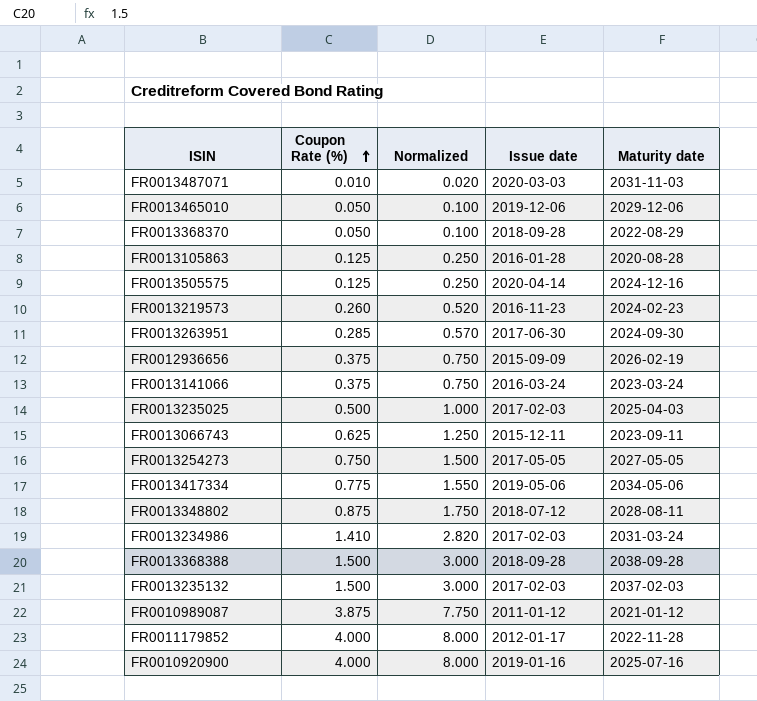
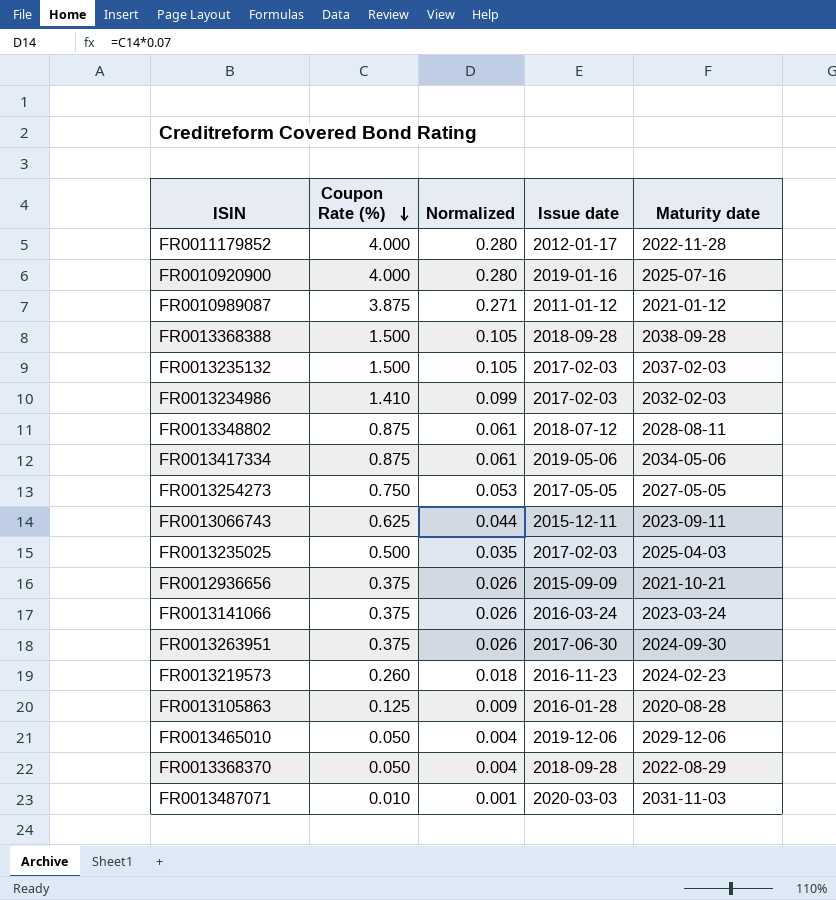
row order: Coupon Rate (%) ascending -> Coupon Rate (%) descending
column Normalized | formula: [Coupon Rate (%)] * 2 -> [Coupon Rate (%)] * 0.07
row FR0013505575: 0.125 | 0.250 | 2020-04-14 | 2024-12-16 -> none
FR0013234986 | Maturity date: 2031-03-24 -> 2032-02-03
FR0013417334 | Coupon Rate (%): 0.775 -> 0.875
FR0012936656 | Maturity date: 2026-02-19 -> 2021-10-21
FR0013263951 | Coupon Rate (%): 0.285 -> 0.375

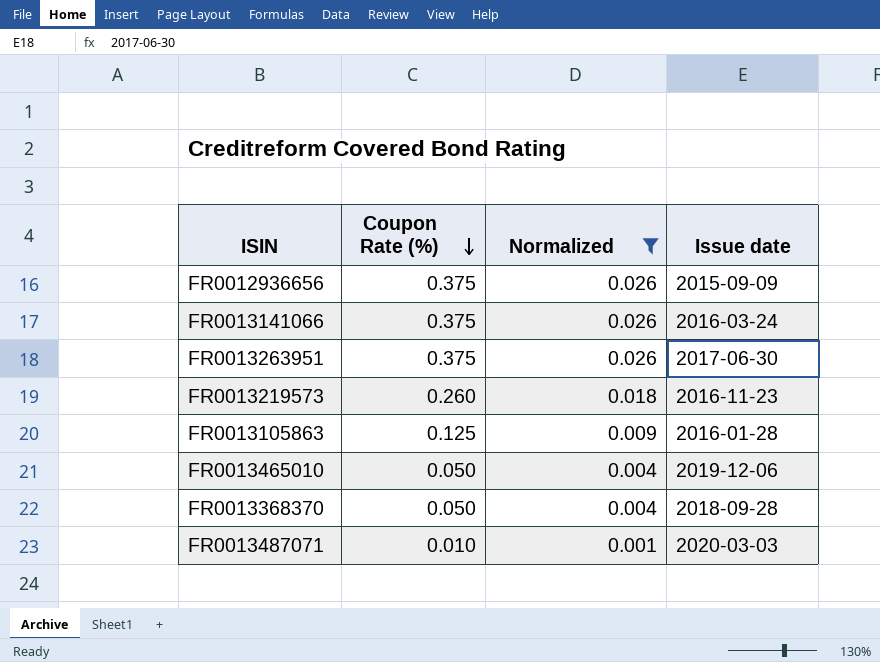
filter: none -> Normalized <= 0.026
column Maturity date | position: 5 -> none

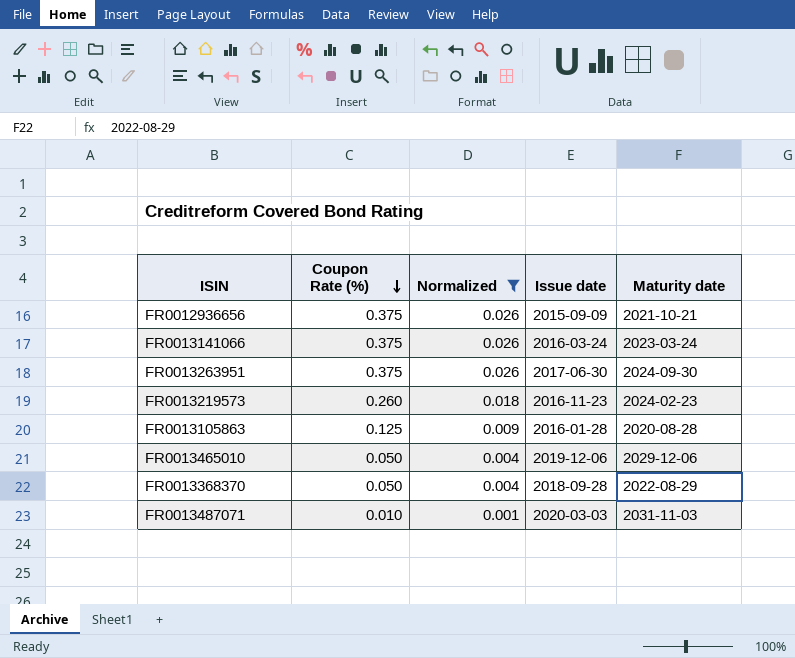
column Maturity date | position: none -> 5

